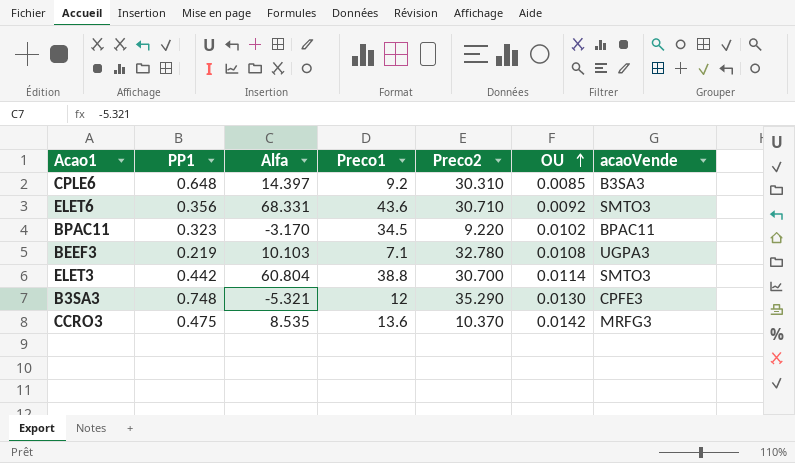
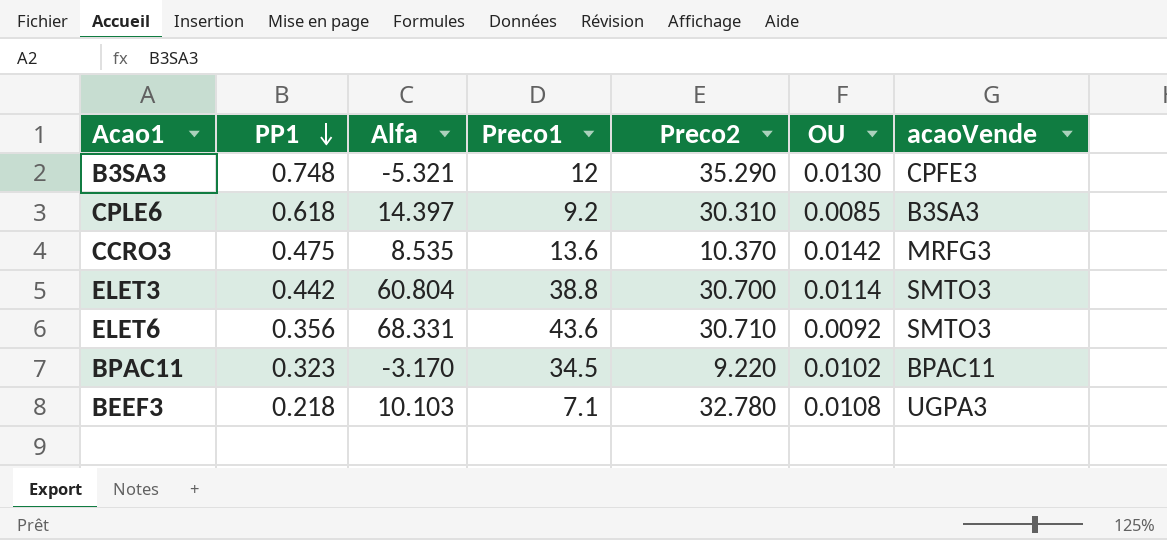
row order: OU ascending -> PP1 descending
CPLE6 | PP1: 0.648 -> 0.618
BEEF3 | PP1: 0.219 -> 0.218

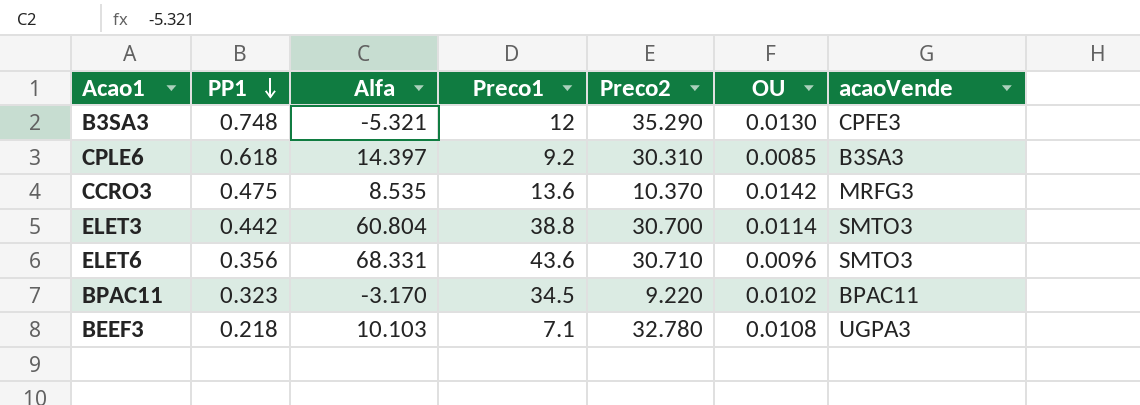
ELET6 | OU: 0.0092 -> 0.0096

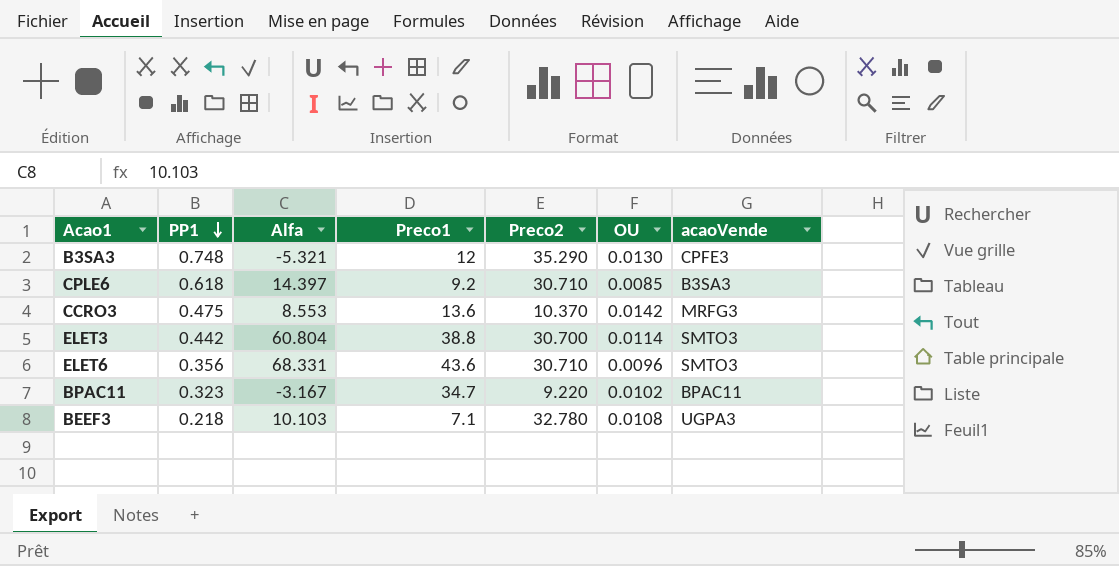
CPLE6 | Preco2: 30.310 -> 30.710
CCRO3 | Alfa: 8.535 -> 8.553
BPAC11 | Alfa: -3.170 -> -3.167
BPAC11 | Preco1: 34.5 -> 34.7

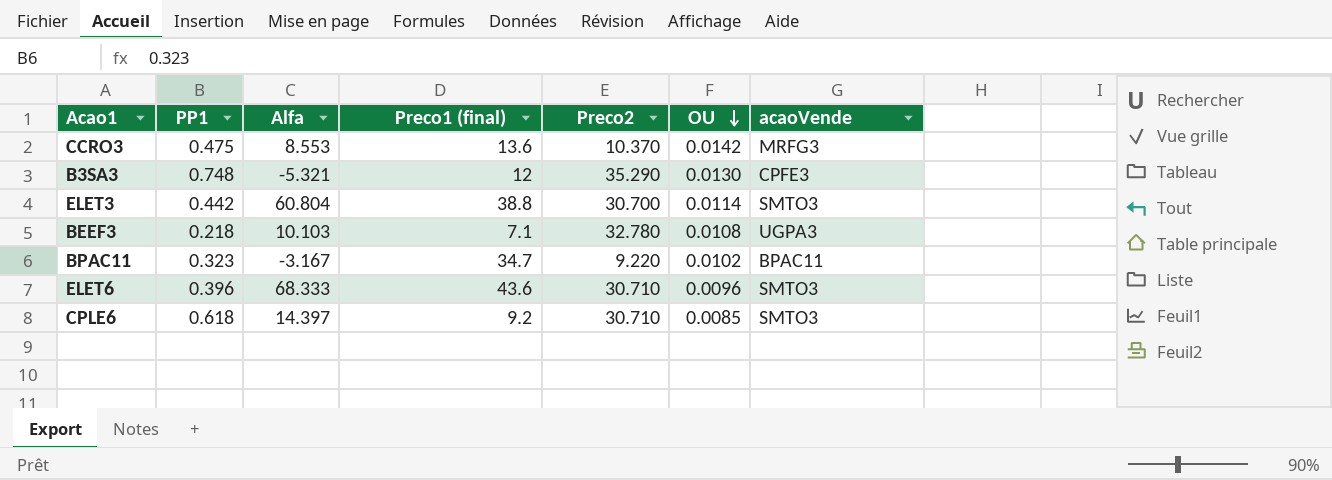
row order: PP1 descending -> OU descending
column name: Preco1 -> Preco1 (final)
ELET6 | PP1: 0.356 -> 0.396
ELET6 | Alfa: 68.331 -> 68.333
CPLE6 | acaoVende: B3SA3 -> SMTO3

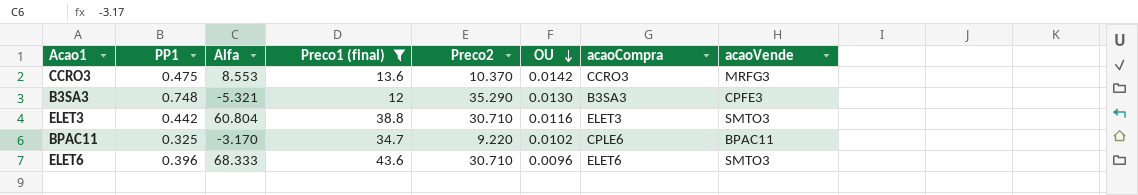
filter: none -> Preco1 (final) >= 12
column acaoCompra | position: none -> 7
ELET3 | Preco2: 30.700 -> 30.710
ELET3 | OU: 0.0114 -> 0.0116
BPAC11 | PP1: 0.323 -> 0.325
BPAC11 | Alfa: -3.167 -> -3.170

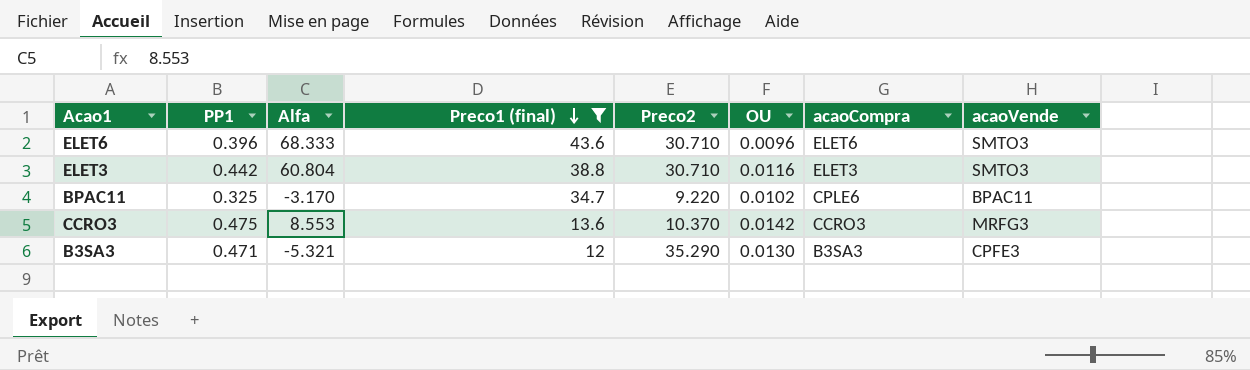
row order: OU descending -> Preco1 (final) descending
B3SA3 | PP1: 0.748 -> 0.471

